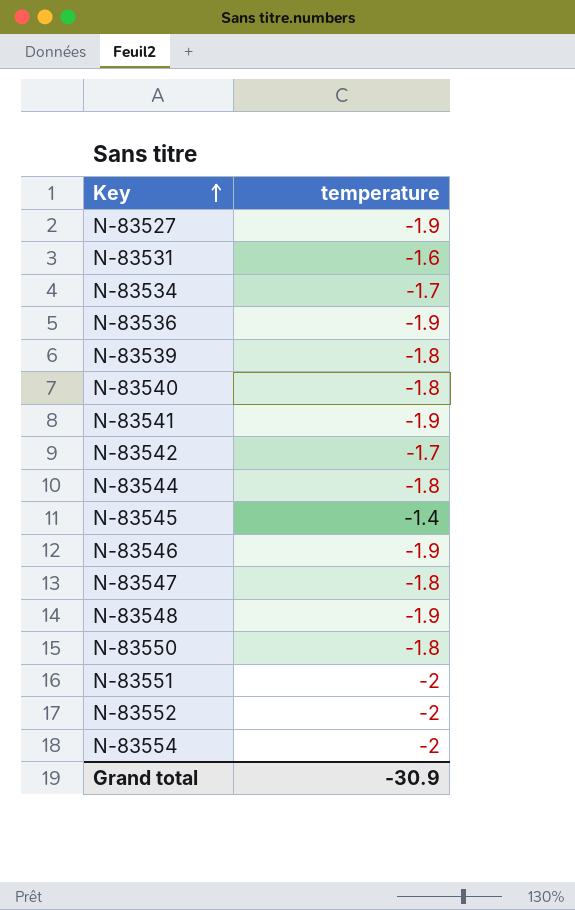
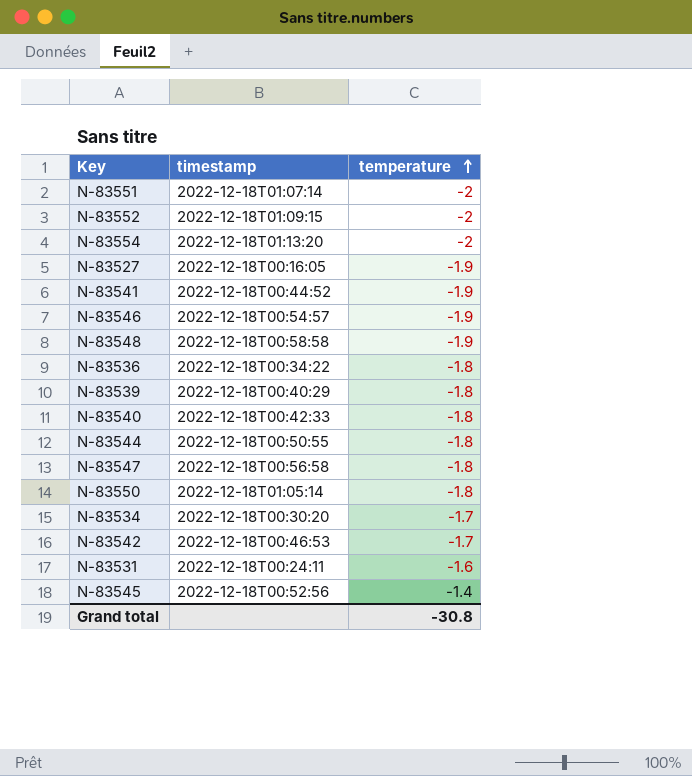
row order: Key ascending -> temperature ascending
column timestamp | position: none -> 2
N-83536 | temperature: -1.9 -> -1.8
Grand total | temperature: -30.9 -> -30.8

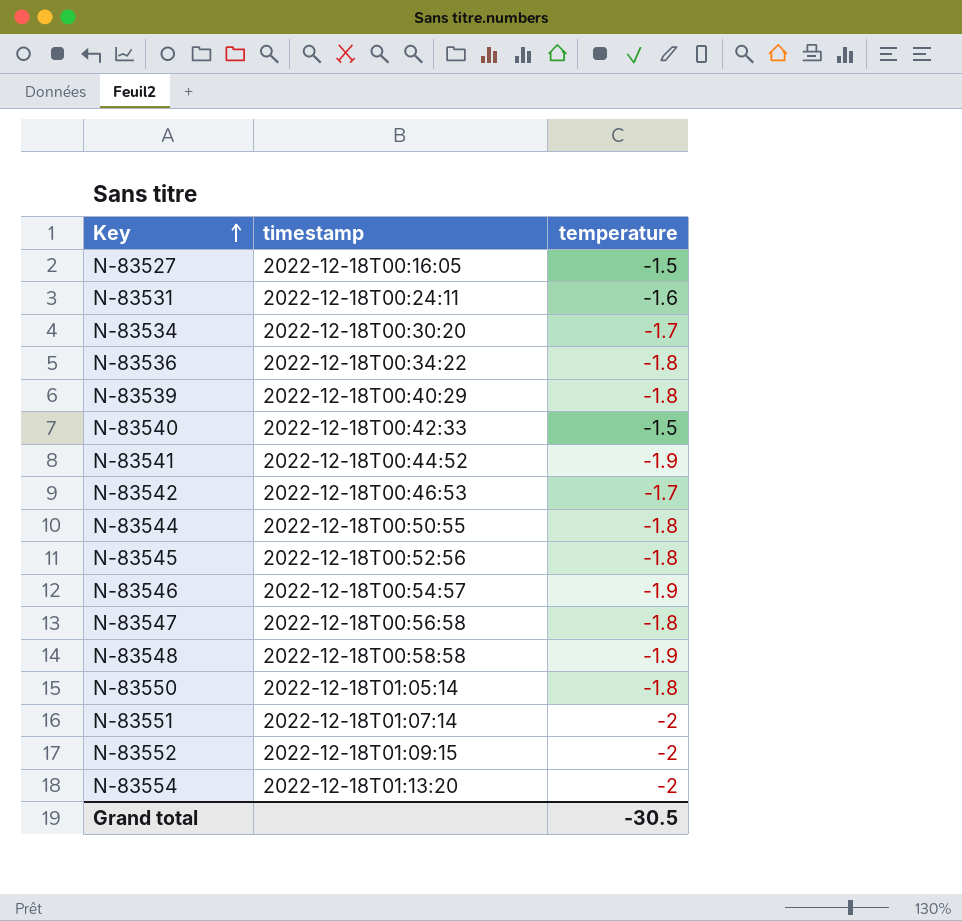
row order: temperature ascending -> Key ascending
N-83527 | temperature: -1.9 -> -1.5
N-83540 | temperature: -1.8 -> -1.5
N-83545 | temperature: -1.4 -> -1.8
Grand total | temperature: -30.8 -> -30.5

